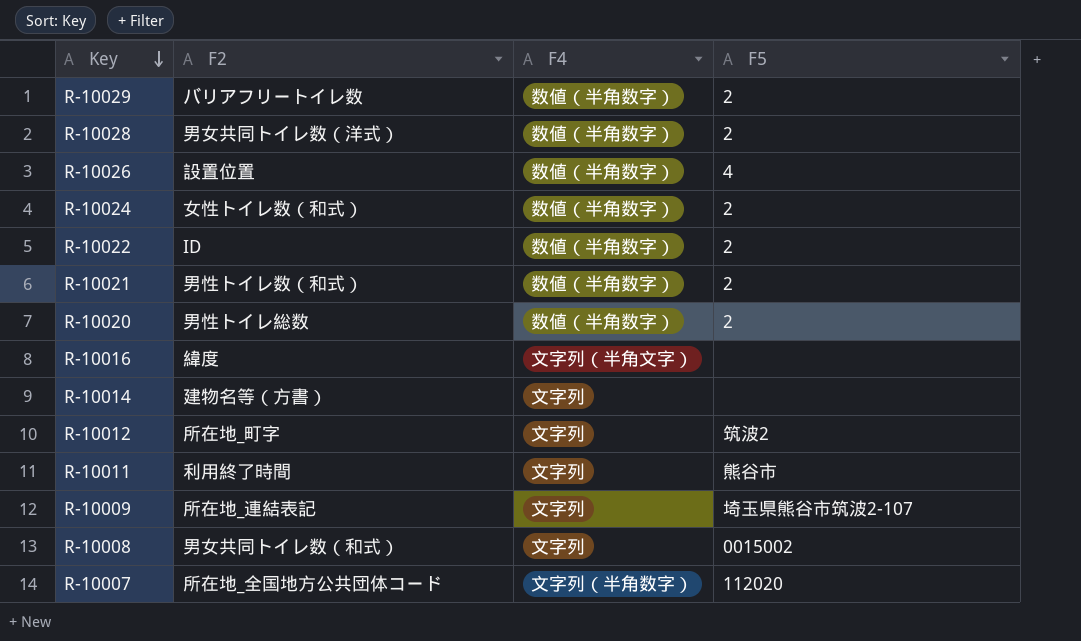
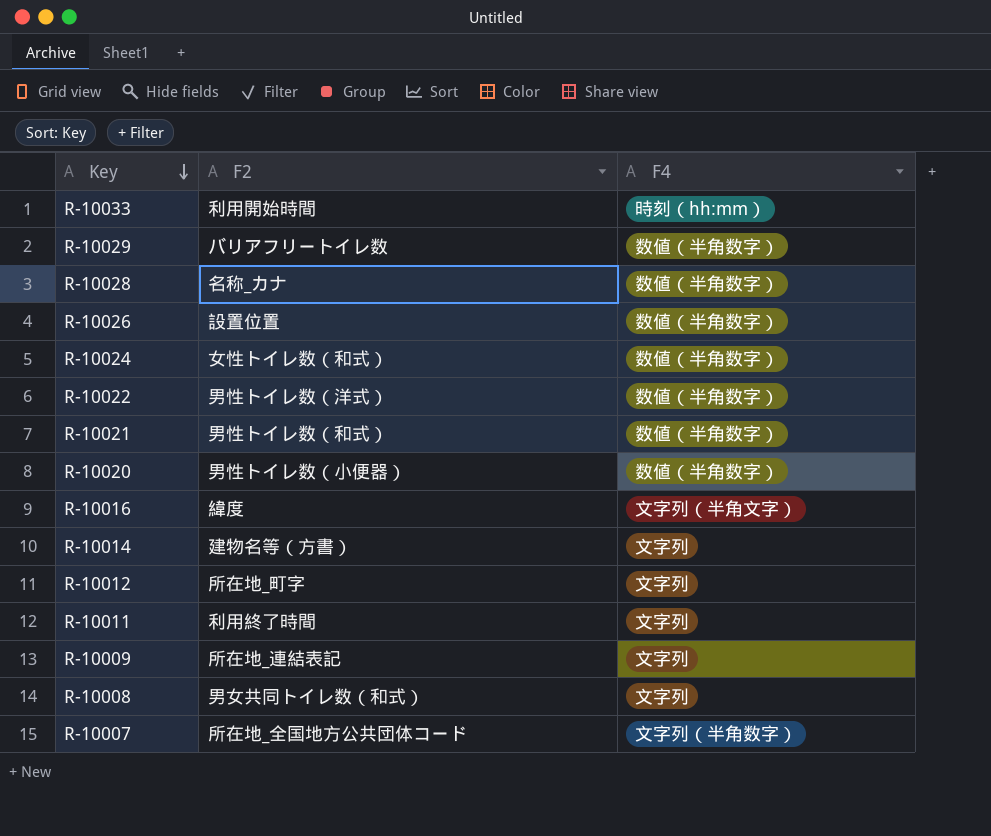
column F5 | position: 4 -> none
row R-10033: none -> 利用開始時間 | 時刻（hh:mm）
R-10028 | F2: 男女共同トイレ数（洋式） -> 名称_カナ
R-10022 | F2: ID -> 男性トイレ数（洋式）
R-10020 | F2: 男性トイレ総数 -> 男性トイレ数（小便器）

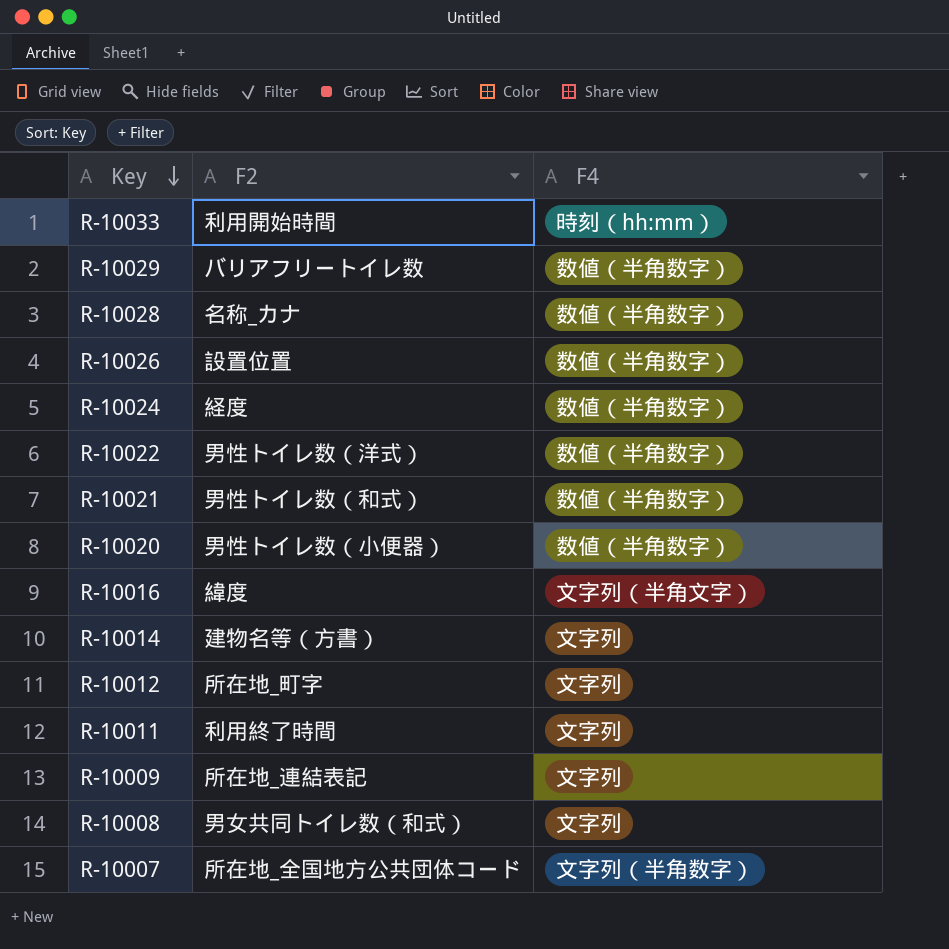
R-10024 | F2: 女性トイレ数（和式） -> 経度

